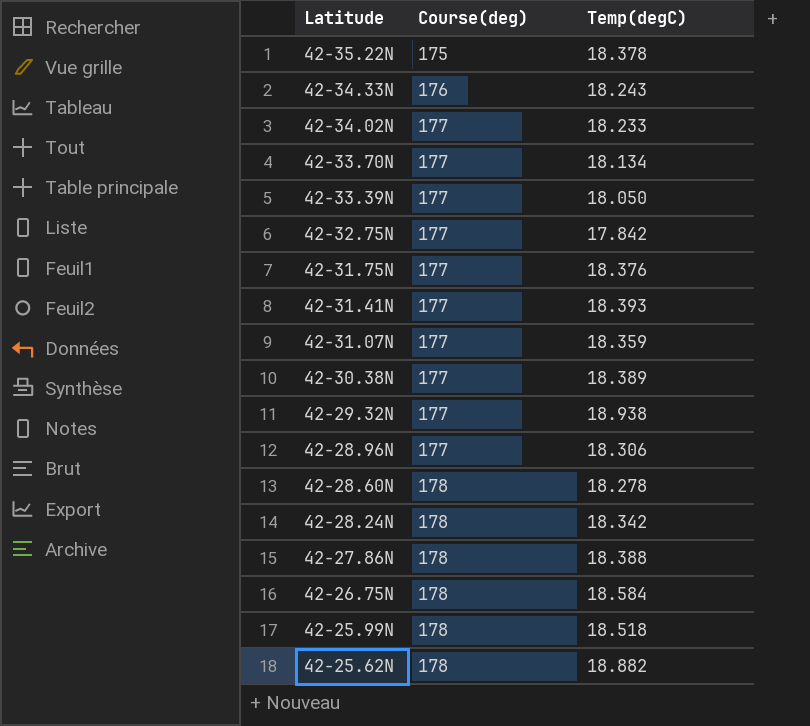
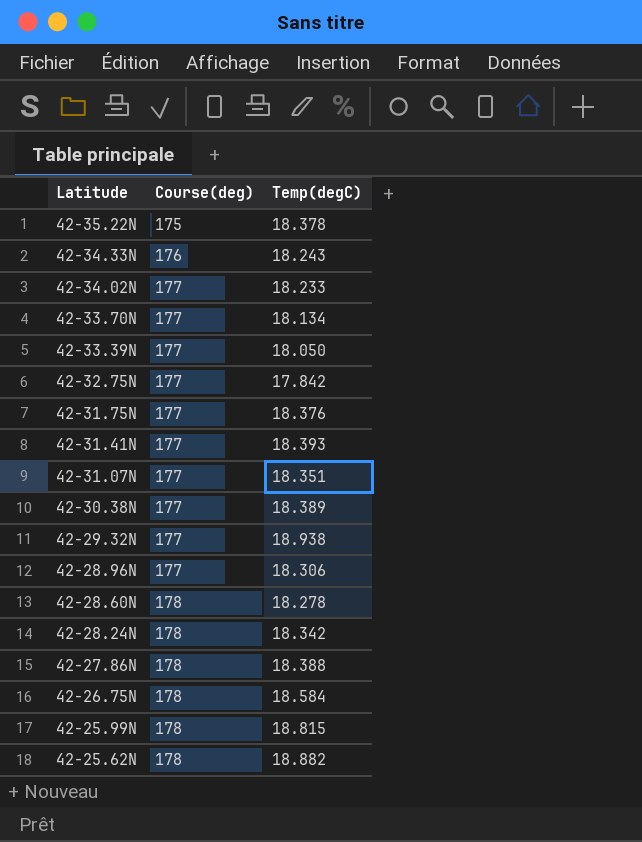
42-31.07N | Temp(degC): 18.359 -> 18.351
42-25.99N | Temp(degC): 18.518 -> 18.815

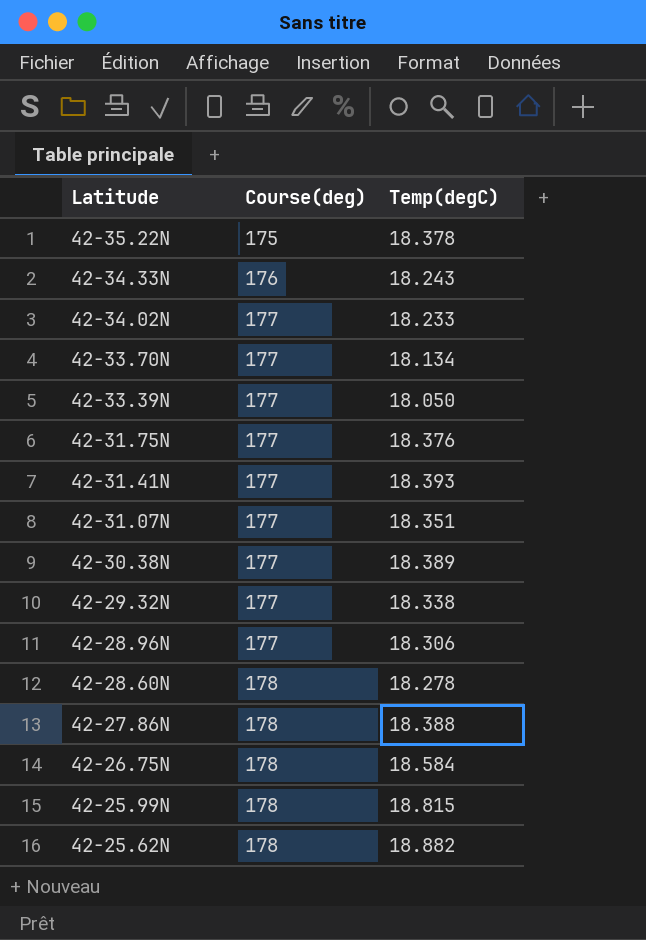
row 42-32.75N: 177 | 17.842 -> none
row 42-28.24N: 178 | 18.342 -> none
42-29.32N | Temp(degC): 18.938 -> 18.338

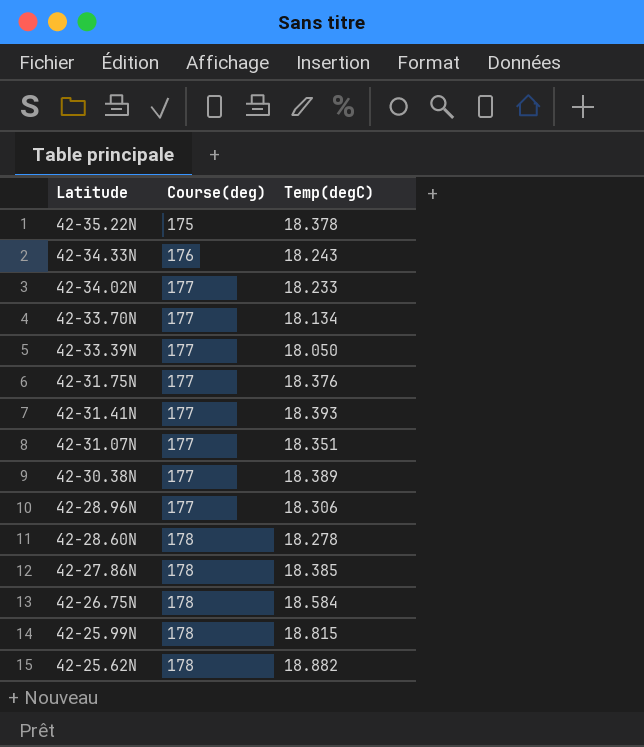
row 42-29.32N: 177 | 18.338 -> none
42-27.86N | Temp(degC): 18.388 -> 18.385

